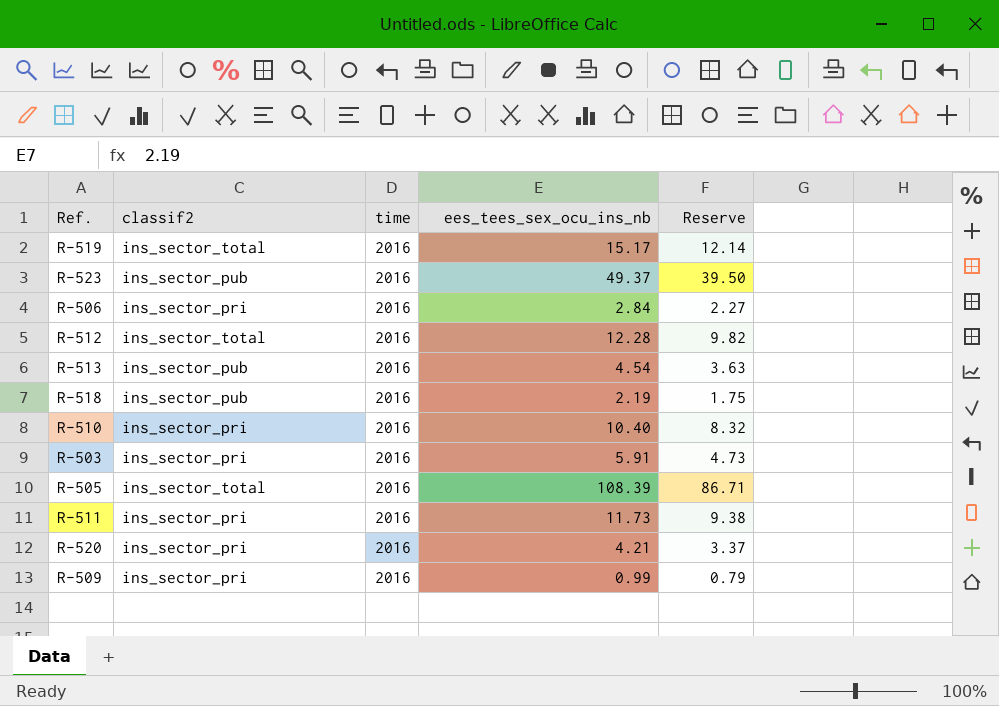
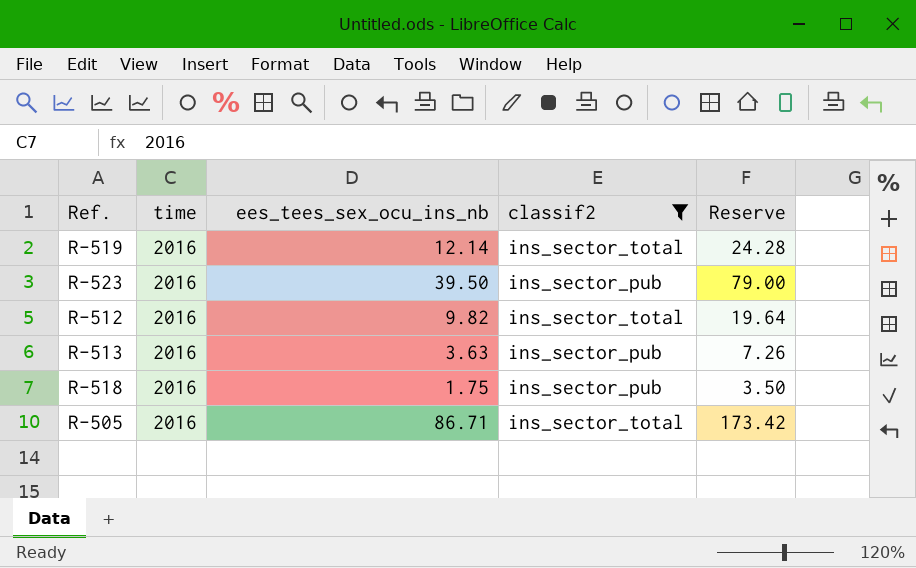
filter: none -> classif2 != ins_sector_pri
column classif2 | position: 2 -> 4
column Reserve | formula: [ees_tees_sex_ocu_ins_nb] * 0.8 -> [ees_tees_sex_ocu_ins_nb] * 2
R-519 | ees_tees_sex_ocu_ins_nb: 15.17 -> 12.14
R-523 | ees_tees_sex_ocu_ins_nb: 49.37 -> 39.50
R-512 | ees_tees_sex_ocu_ins_nb: 12.28 -> 9.82
R-513 | ees_tees_sex_ocu_ins_nb: 4.54 -> 3.63
R-518 | ees_tees_sex_ocu_ins_nb: 2.19 -> 1.75
R-505 | ees_tees_sex_ocu_ins_nb: 108.39 -> 86.71

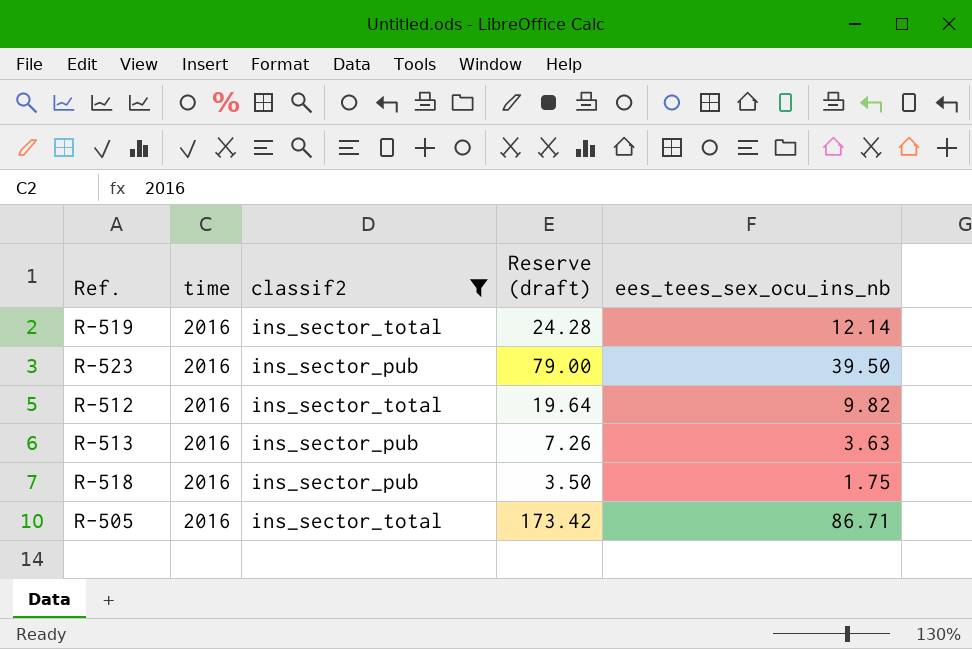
column name: Reserve -> Reserve (draft)
column ees_tees_sex_ocu_ins_nb | position: 3 -> 5

